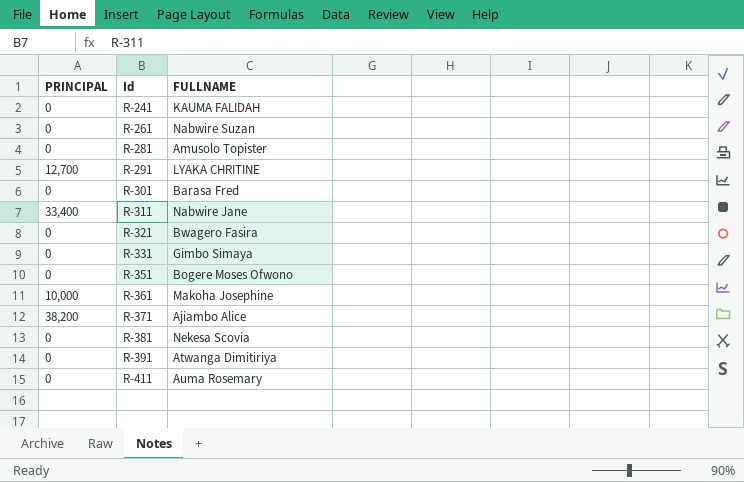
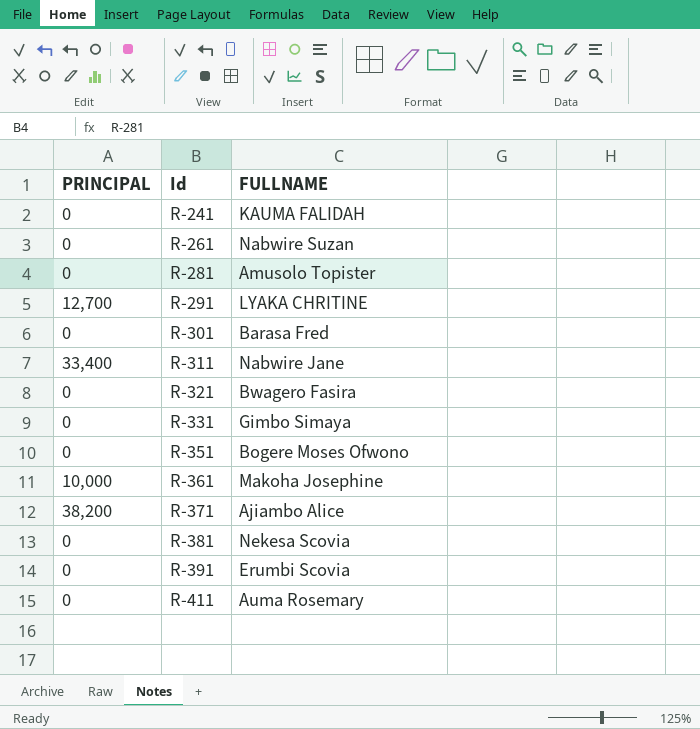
R-391 | FULLNAME: Atwanga Dimitiriya -> Erumbi Scovia

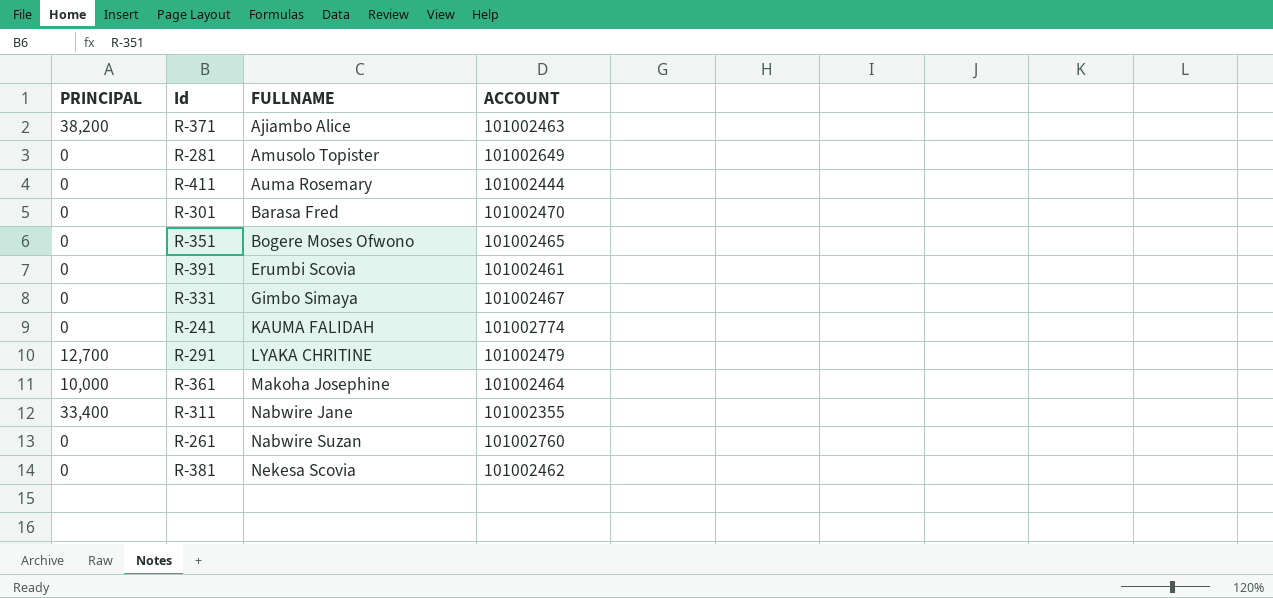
row order: Id ascending -> FULLNAME ascending
column ACCOUNT | position: none -> 4
row R-321: 0 | Bwagero Fasira -> none

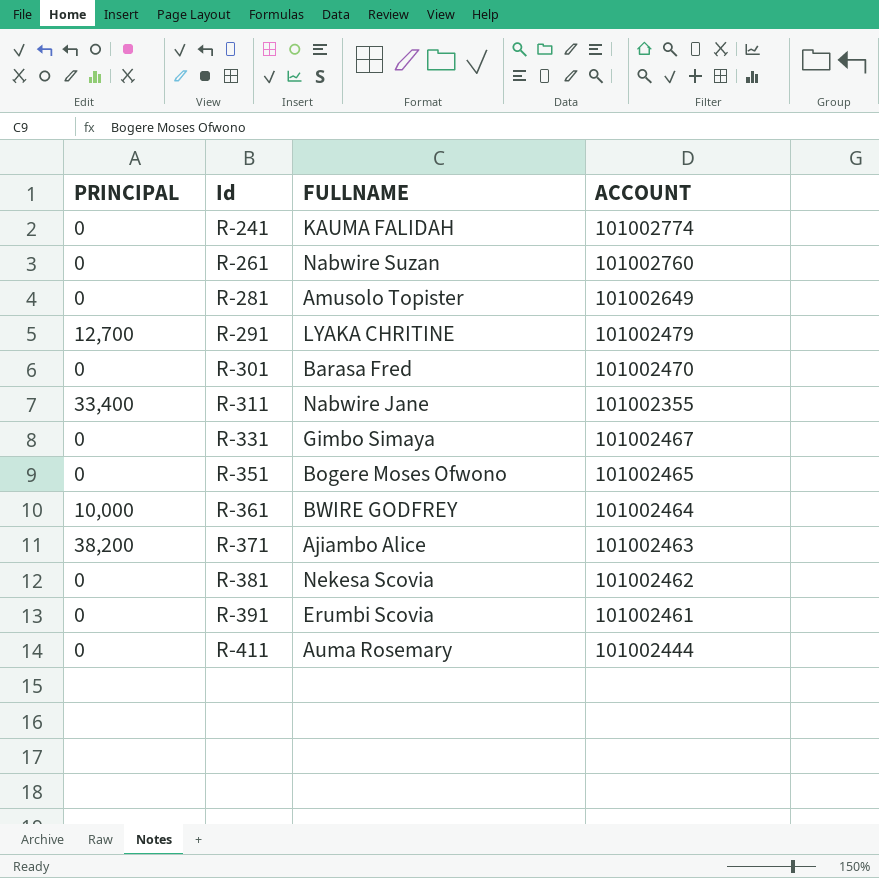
row order: FULLNAME ascending -> Id ascending
R-361 | FULLNAME: Makoha Josephine -> BWIRE GODFREY

